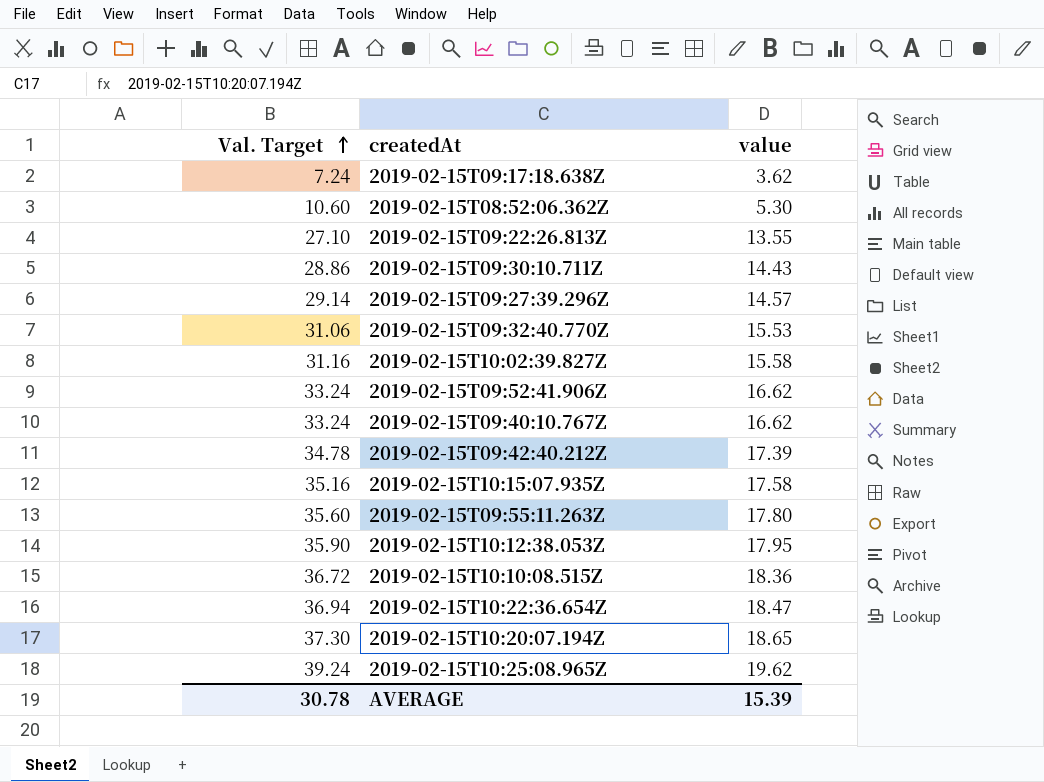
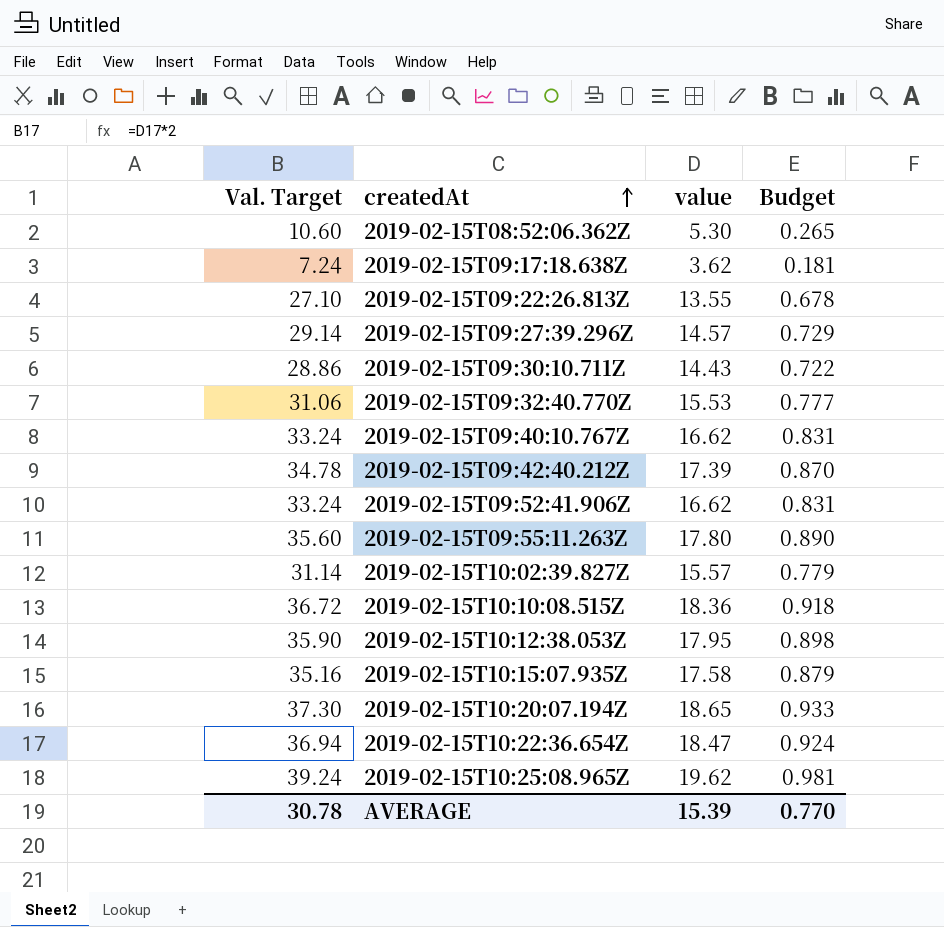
row order: Val. Target ascending -> createdAt ascending
column Budget | formula: none -> [value] * 0.05
2019-02-15T10:02:39.827Z | Val. Target: 31.16 -> 31.14
2019-02-15T10:02:39.827Z | value: 15.58 -> 15.57

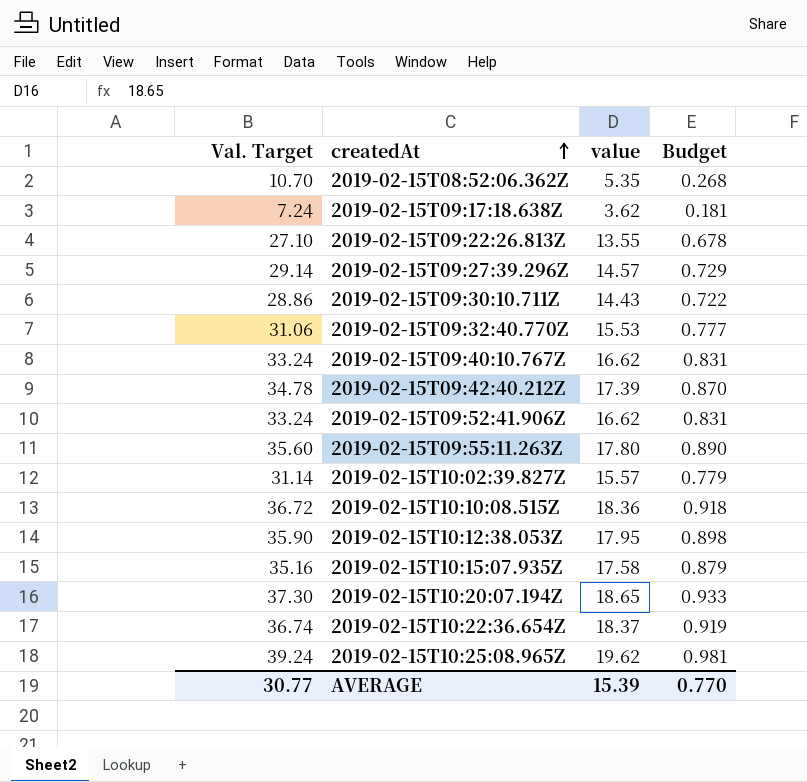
2019-02-15T08:52:06.362Z | Val. Target: 10.60 -> 10.70
2019-02-15T08:52:06.362Z | value: 5.30 -> 5.35
2019-02-15T08:52:06.362Z | Budget: 0.265 -> 0.268
2019-02-15T10:22:36.654Z | Val. Target: 36.94 -> 36.74
2019-02-15T10:22:36.654Z | value: 18.47 -> 18.37
2019-02-15T10:22:36.654Z | Budget: 0.924 -> 0.919
AVERAGE | Val. Target: 30.78 -> 30.77

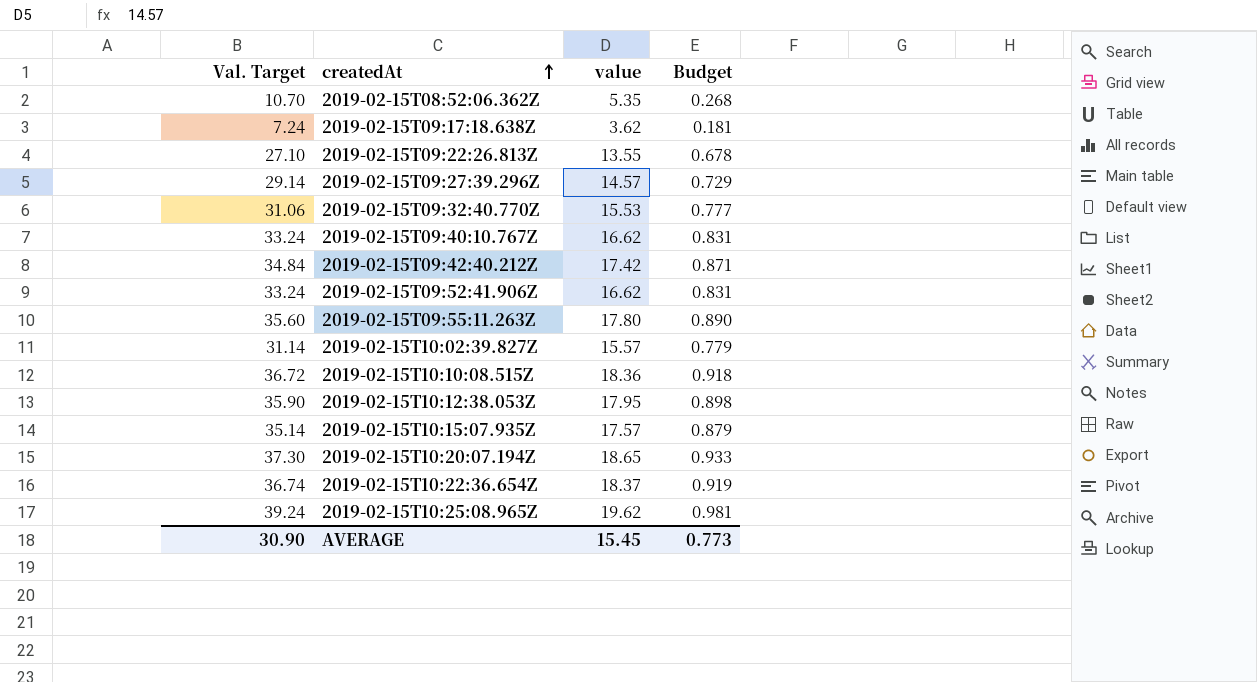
row 2019-02-15T09:30:10.711Z: 28.86 | 14.43 | 0.722 -> none
2019-02-15T09:42:40.212Z | Val. Target: 34.78 -> 34.84
2019-02-15T09:42:40.212Z | value: 17.39 -> 17.42
2019-02-15T09:42:40.212Z | Budget: 0.870 -> 0.871
2019-02-15T10:15:07.935Z | Val. Target: 35.16 -> 35.14
2019-02-15T10:15:07.935Z | value: 17.58 -> 17.57
AVERAGE | Val. Target: 30.77 -> 30.90
AVERAGE | value: 15.39 -> 15.45
AVERAGE | Budget: 0.770 -> 0.773

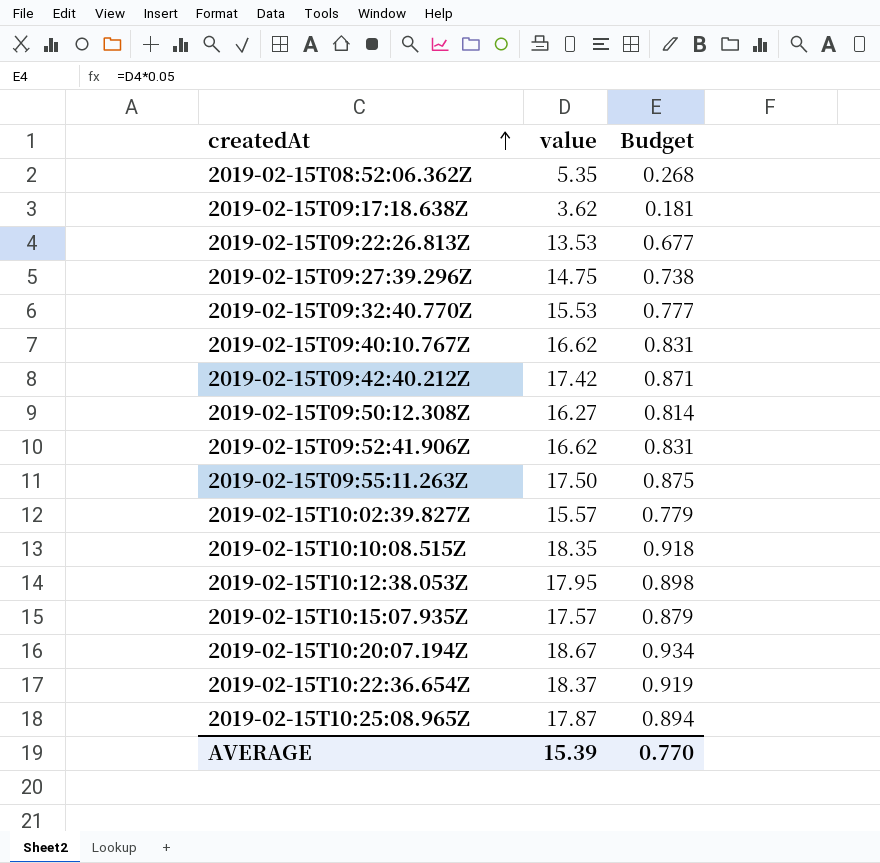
column Val. Target | formula: [value] * 2 -> none
2019-02-15T09:22:26.813Z | value: 13.55 -> 13.53
2019-02-15T09:22:26.813Z | Budget: 0.678 -> 0.677
2019-02-15T09:27:39.296Z | value: 14.57 -> 14.75
2019-02-15T09:27:39.296Z | Budget: 0.729 -> 0.738
row 2019-02-15T09:50:12.308Z: none -> 16.27 | 0.814
2019-02-15T09:55:11.263Z | value: 17.80 -> 17.50
2019-02-15T09:55:11.263Z | Budget: 0.890 -> 0.875
2019-02-15T10:10:08.515Z | value: 18.36 -> 18.35
2019-02-15T10:20:07.194Z | value: 18.65 -> 18.67
2019-02-15T10:20:07.194Z | Budget: 0.933 -> 0.934
2019-02-15T10:25:08.965Z | value: 19.62 -> 17.87
2019-02-15T10:25:08.965Z | Budget: 0.981 -> 0.894
AVERAGE | value: 15.45 -> 15.39
AVERAGE | Budget: 0.773 -> 0.770

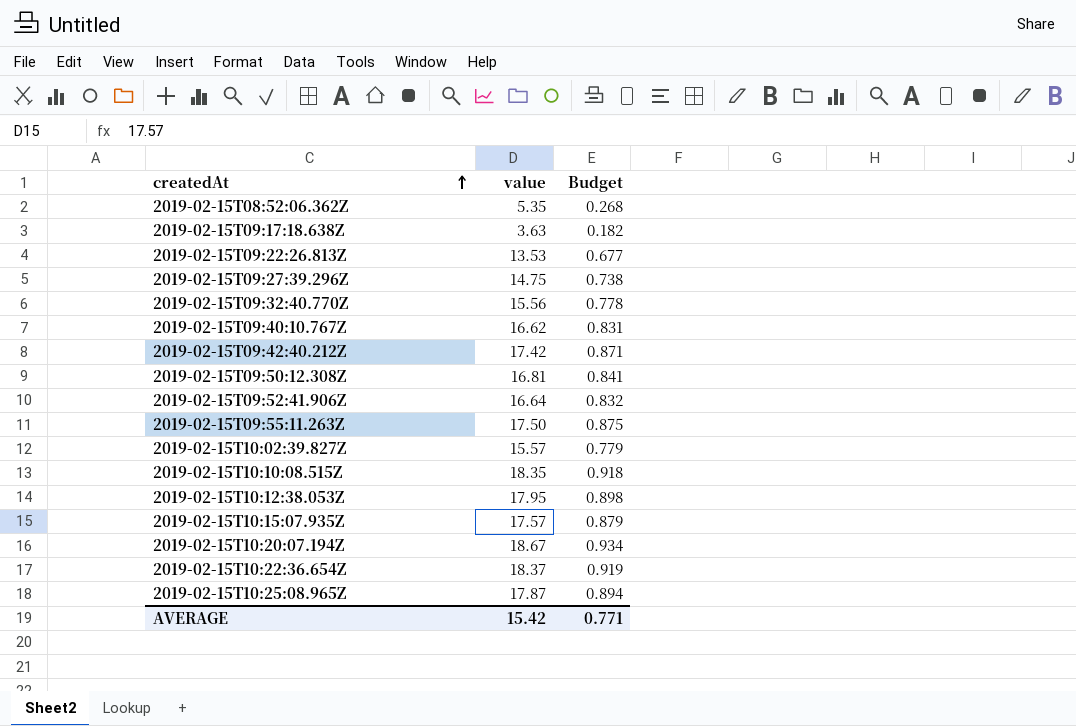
2019-02-15T09:17:18.638Z | value: 3.62 -> 3.63
2019-02-15T09:17:18.638Z | Budget: 0.181 -> 0.182
2019-02-15T09:32:40.770Z | value: 15.53 -> 15.56
2019-02-15T09:32:40.770Z | Budget: 0.777 -> 0.778
2019-02-15T09:50:12.308Z | value: 16.27 -> 16.81
2019-02-15T09:50:12.308Z | Budget: 0.814 -> 0.841
2019-02-15T09:52:41.906Z | value: 16.62 -> 16.64
2019-02-15T09:52:41.906Z | Budget: 0.831 -> 0.832
AVERAGE | value: 15.39 -> 15.42
AVERAGE | Budget: 0.770 -> 0.771

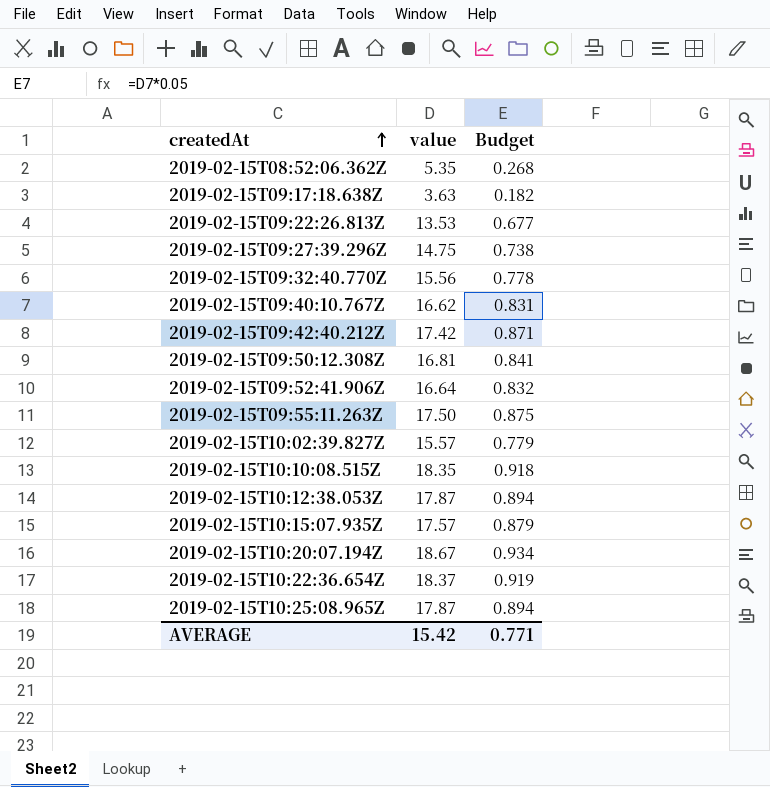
2019-02-15T10:12:38.053Z | value: 17.95 -> 17.87
2019-02-15T10:12:38.053Z | Budget: 0.898 -> 0.894

